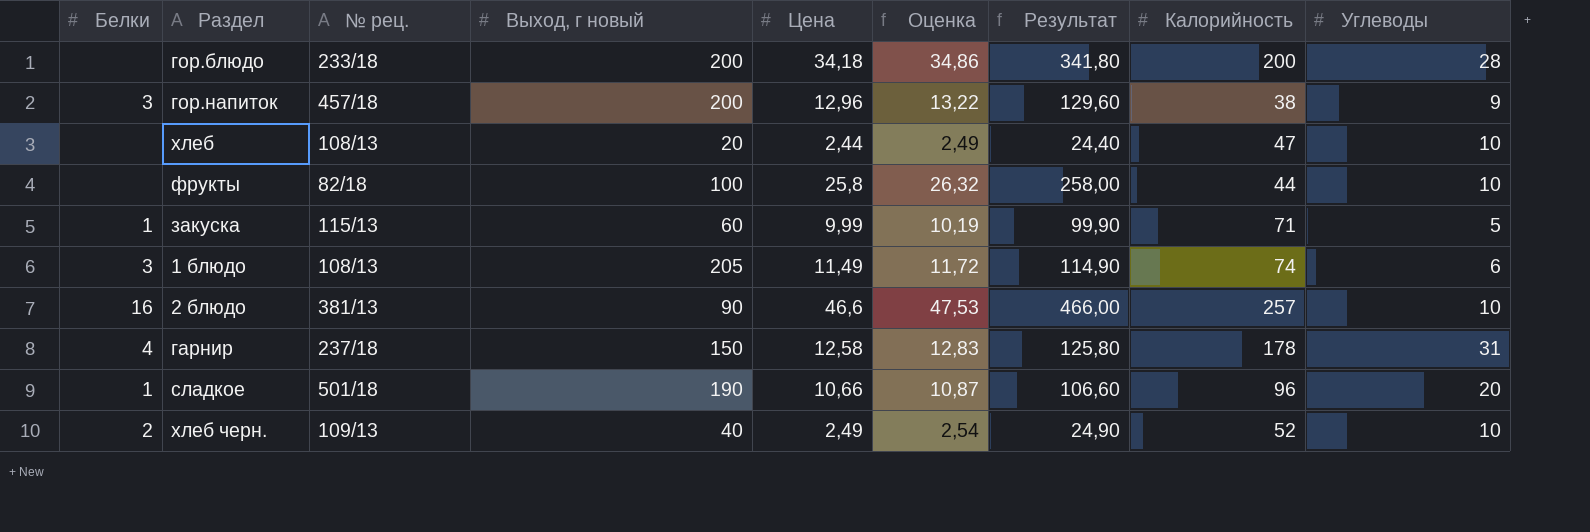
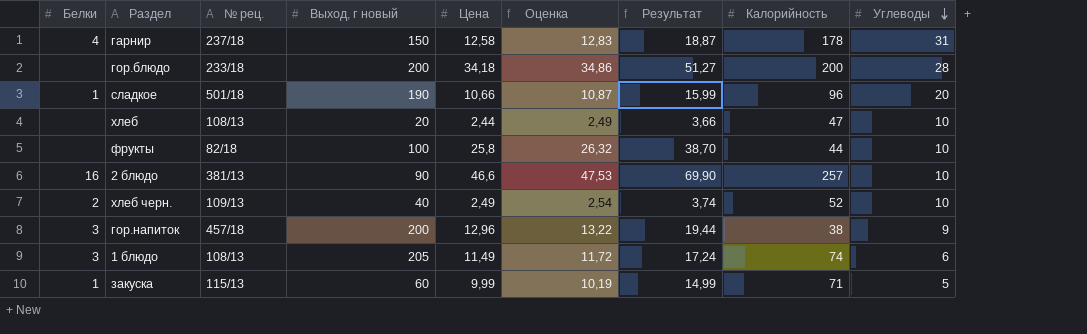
row order: none -> Углеводы descending
column Результат | formula: [Цена] * 10 -> [Цена] * 1,5

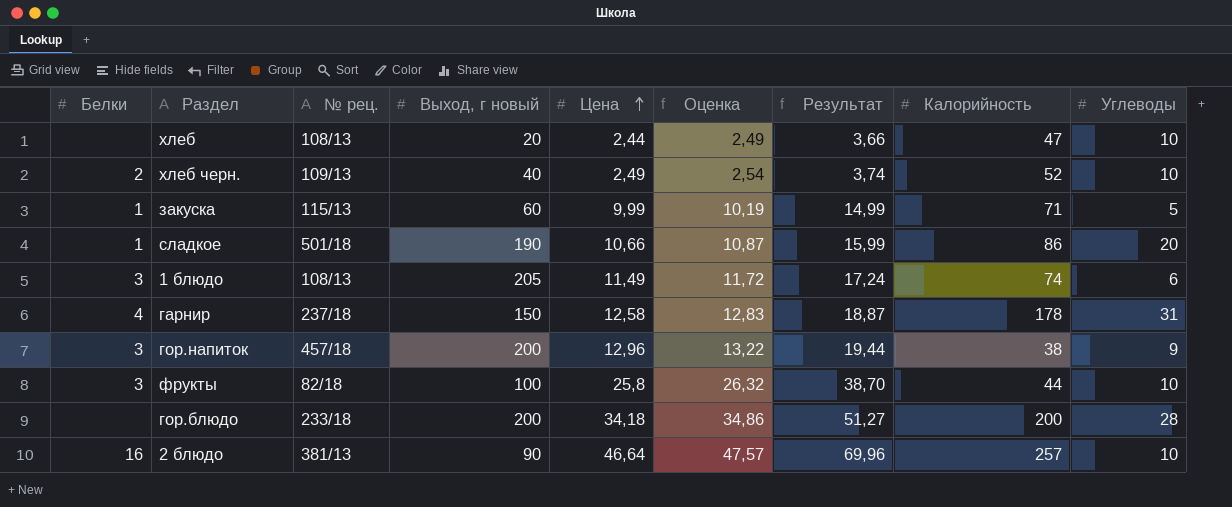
row order: Углеводы descending -> Цена ascending
сладкое | Калорийность: 96 -> 86
фрукты | Белки: none -> 3
2 блюдо | Цена: 46,6 -> 46,64
2 блюдо | Оценка: 47,53 -> 47,57
2 блюдо | Результат: 69,90 -> 69,96

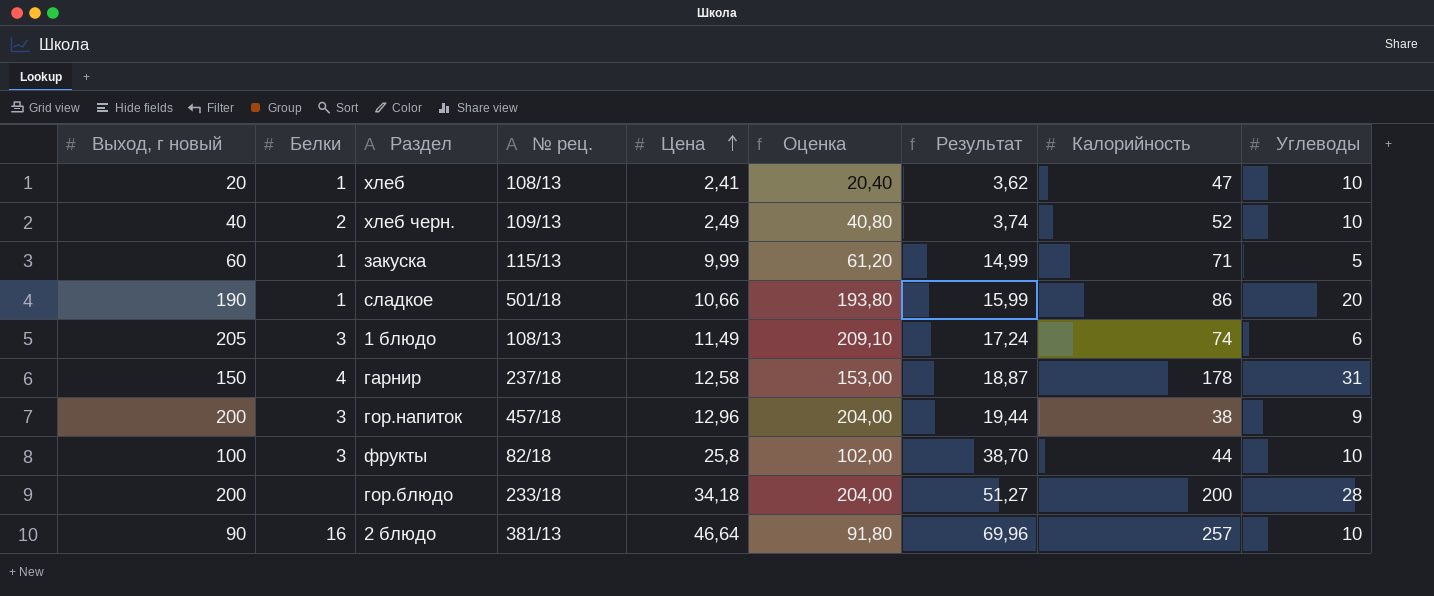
column Выход, г новый | position: 4 -> 1
column Оценка | formula: [Цена] * 1,02 -> [Выход, г новый] * 1,02
хлеб | Белки: none -> 1
хлеб | Цена: 2,44 -> 2,41
хлеб | Результат: 3,66 -> 3,62

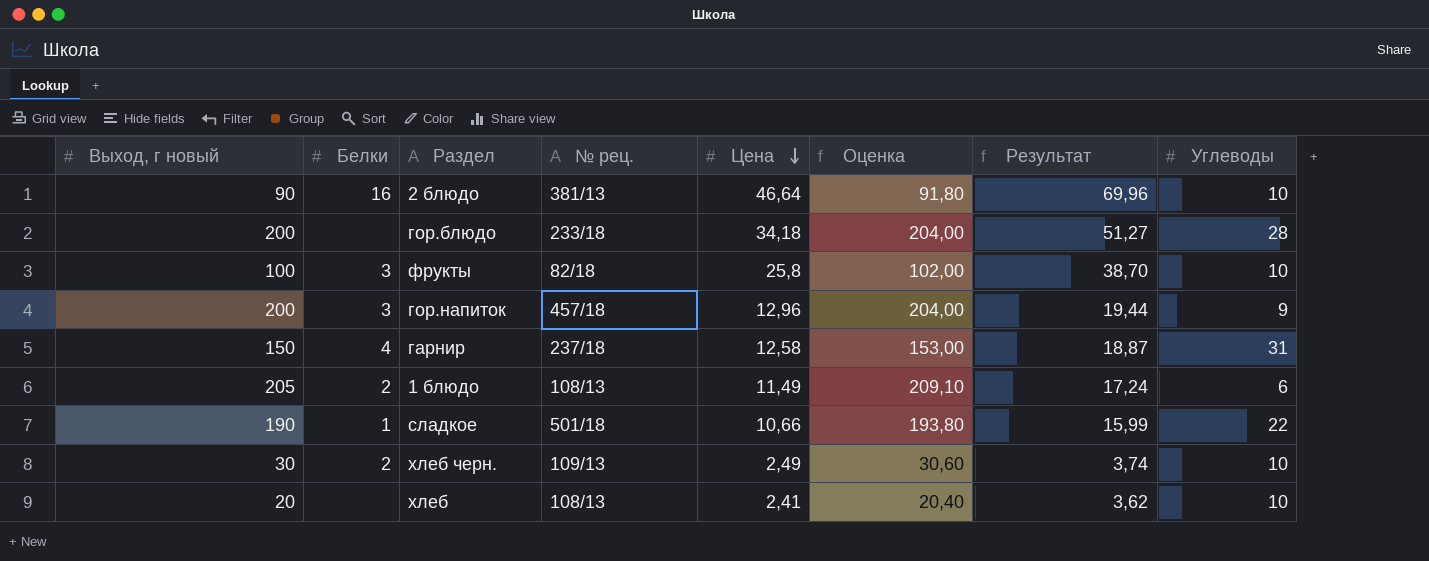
row order: Цена ascending -> Цена descending
column Калорийность | position: 8 -> none
row закуска: 60 | 1 | 115/13 | 9,99 | 61,20 | 14,99 | 71 | 5 -> none
1 блюдо | Белки: 3 -> 2
сладкое | Углеводы: 20 -> 22
хлеб черн. | Выход, г новый: 40 -> 30
хлеб черн. | Оценка: 40,80 -> 30,60
хлеб | Белки: 1 -> none

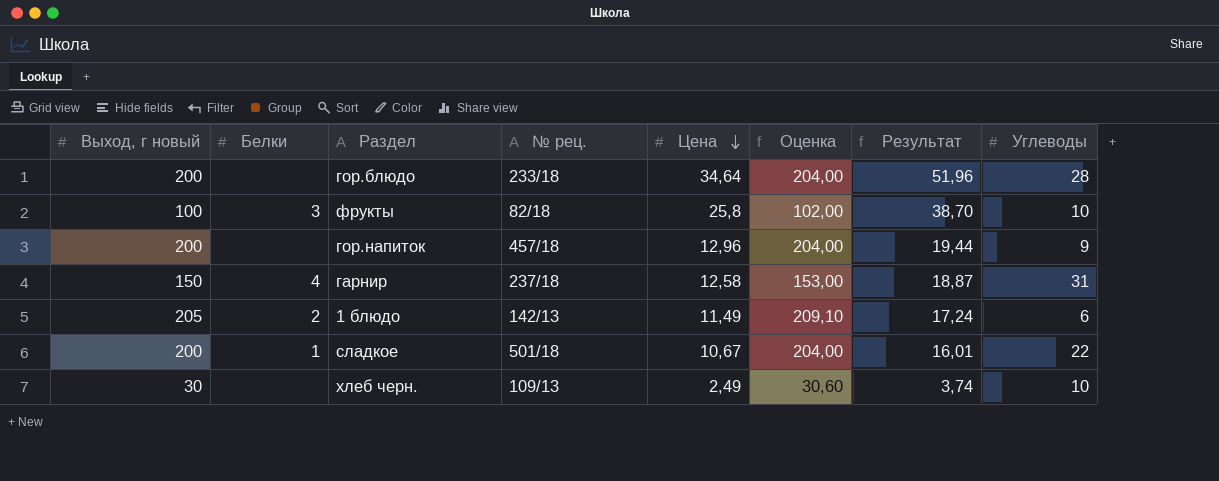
row 2 блюдо: 90 | 16 | 381/13 | 46,64 | 91,80 | 69,96 | 10 -> none
row хлеб: 20 | none | 108/13 | 2,41 | 20,40 | 3,62 | 10 -> none
гор.блюдо | Цена: 34,18 -> 34,64
гор.блюдо | Результат: 51,27 -> 51,96
гор.напиток | Белки: 3 -> none
1 блюдо | № рец.: 108/13 -> 142/13
сладкое | Выход, г новый: 190 -> 200
сладкое | Цена: 10,66 -> 10,67
сладкое | Оценка: 193,80 -> 204,00
сладкое | Результат: 15,99 -> 16,01
хлеб черн. | Белки: 2 -> none

